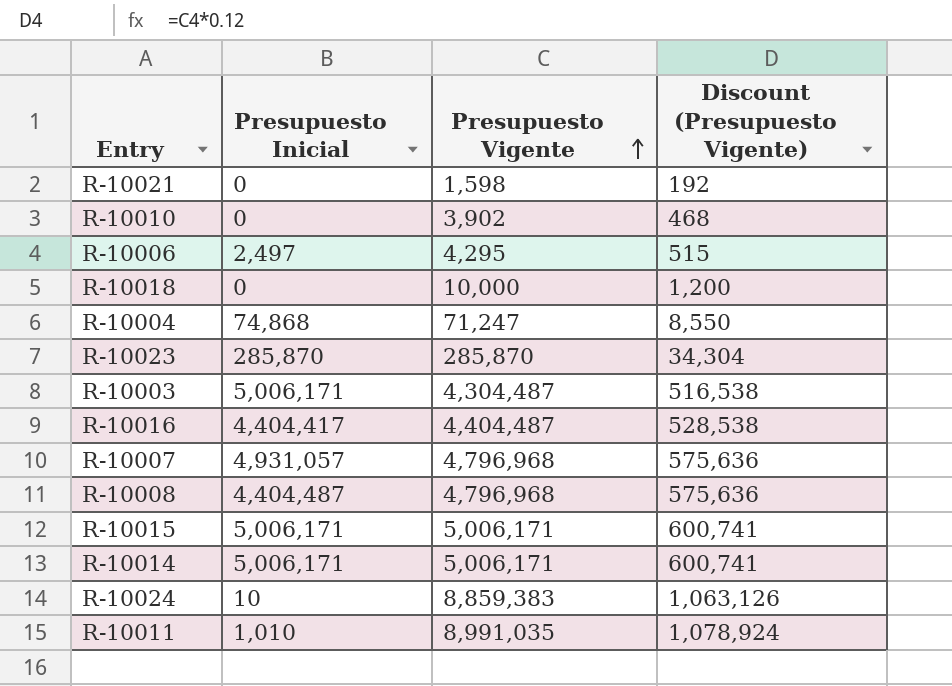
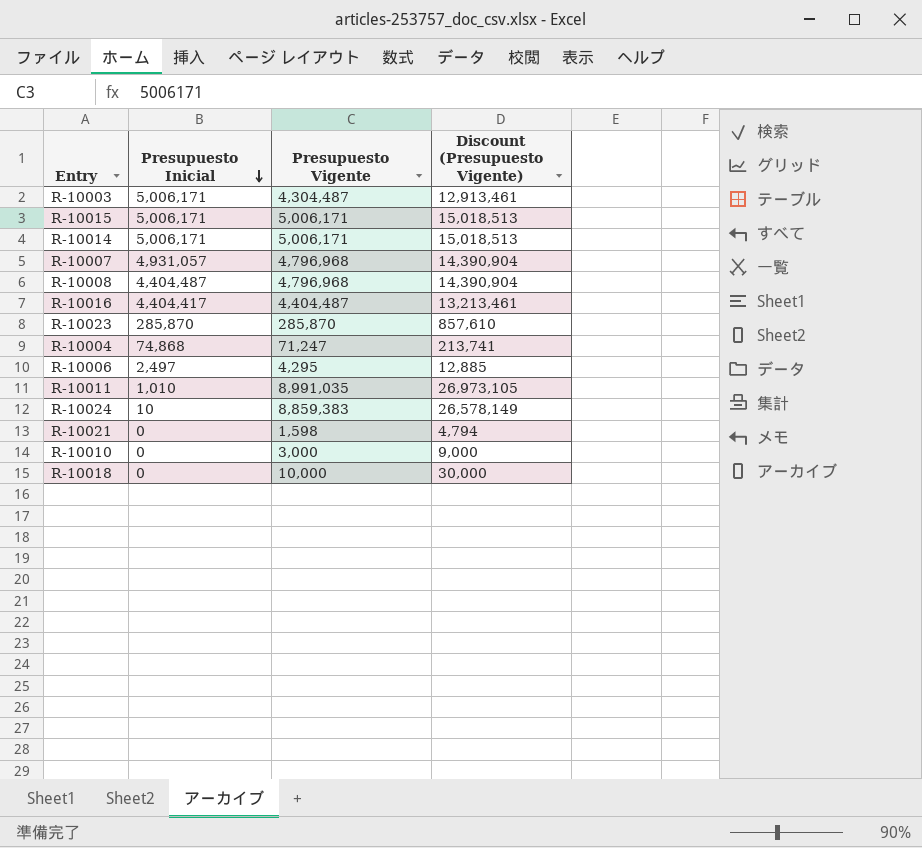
row order: Presupuesto Vigente ascending -> Presupuesto Inicial descending
column Discount (Presupuesto Vigente) | formula: [Presupuesto Vigente] * 0.12 -> [Presupuesto Vigente] * 3
R-10010 | Presupuesto Vigente: 3,902 -> 3,000

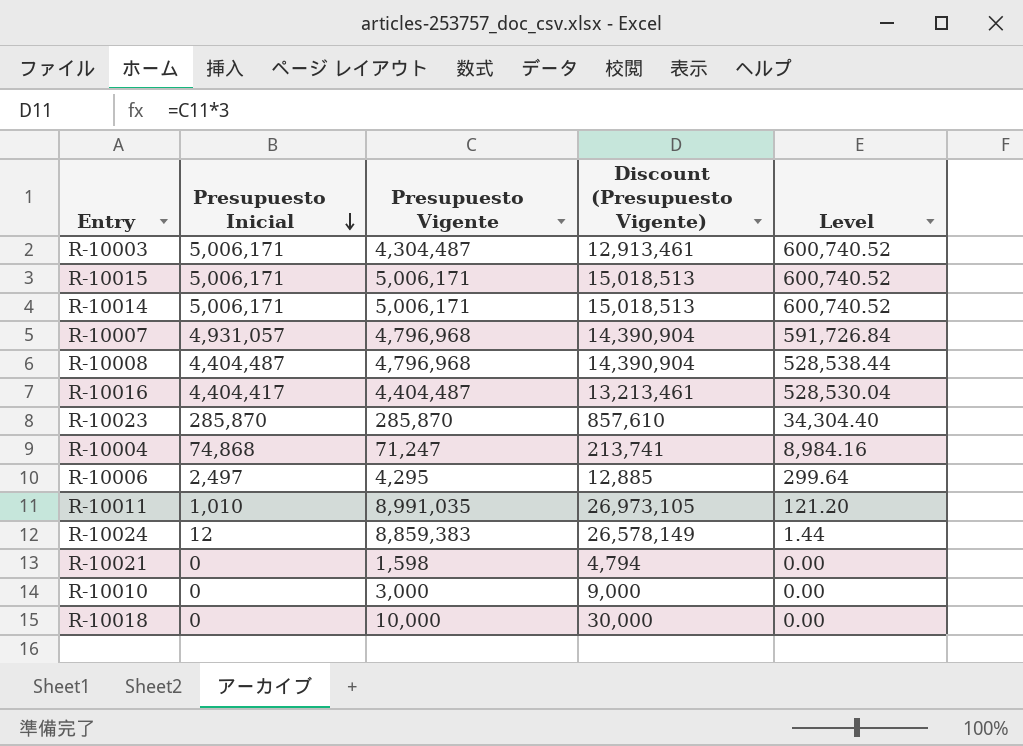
column Level | formula: none -> [Presupuesto Inicial] * 0.12
R-10024 | Presupuesto Inicial: 10 -> 12

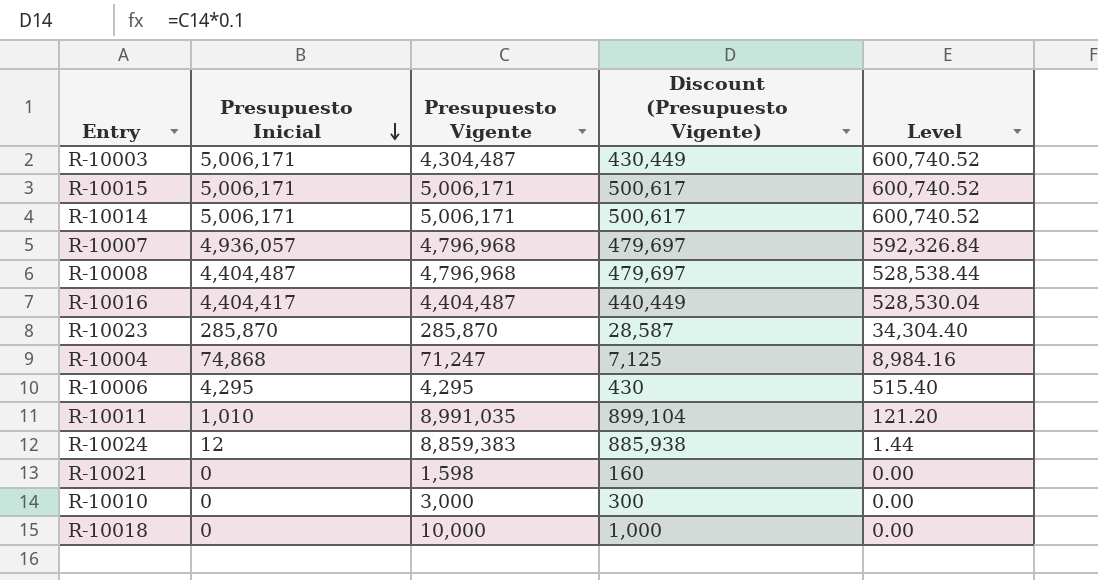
column Discount (Presupuesto Vigente) | formula: [Presupuesto Vigente] * 3 -> [Presupuesto Vigente] * 0.1
R-10007 | Presupuesto Inicial: 4,931,057 -> 4,936,057
R-10007 | Level: 591,726.84 -> 592,326.84
R-10006 | Presupuesto Inicial: 2,497 -> 4,295
R-10006 | Level: 299.64 -> 515.40

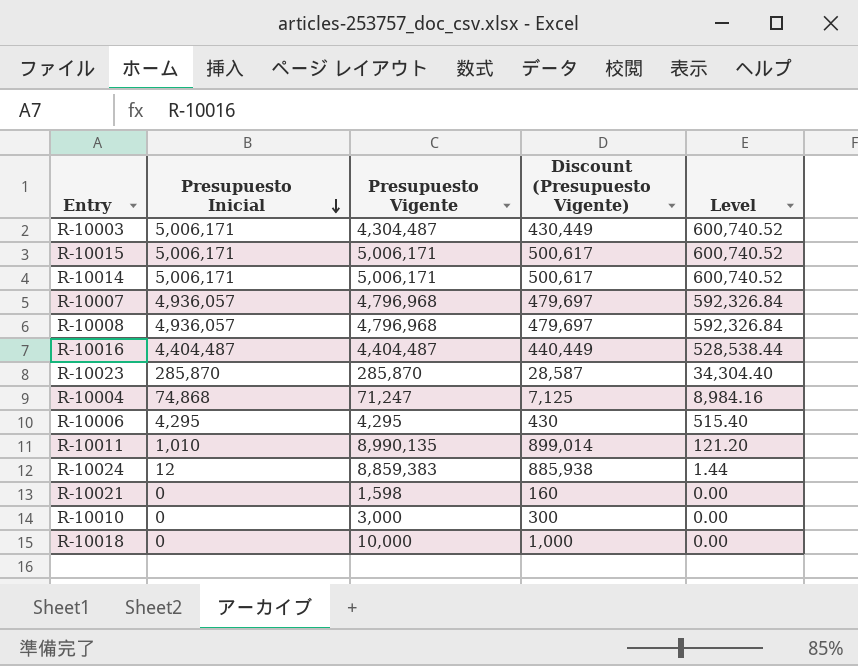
R-10008 | Presupuesto Inicial: 4,404,487 -> 4,936,057
R-10008 | Level: 528,538.44 -> 592,326.84
R-10016 | Presupuesto Inicial: 4,404,417 -> 4,404,487
R-10016 | Level: 528,530.04 -> 528,538.44
R-10011 | Presupuesto Vigente: 8,991,035 -> 8,990,135
R-10011 | Discount (Presupuesto Vigente): 899,104 -> 899,014

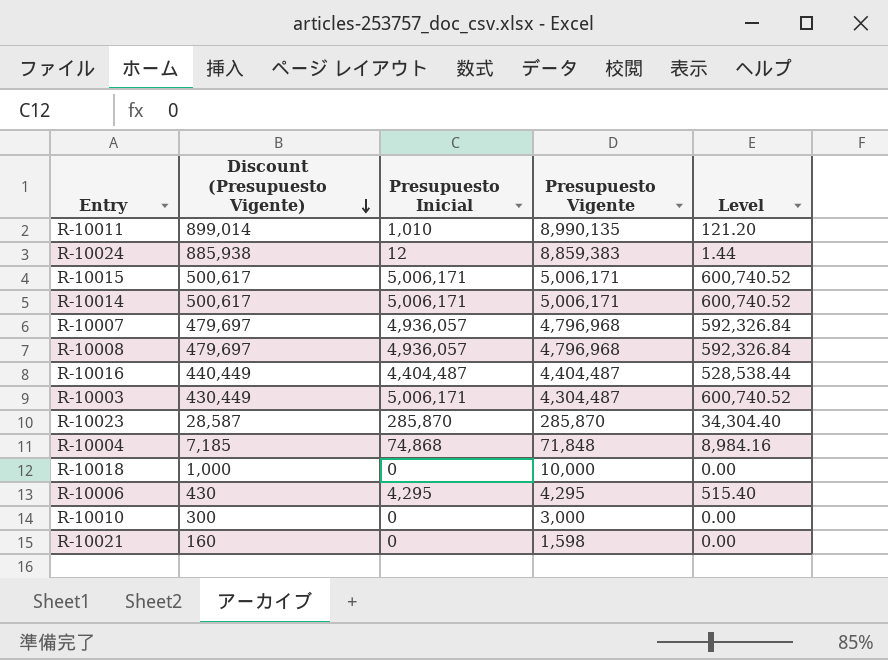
row order: Presupuesto Inicial descending -> Discount (Presupuesto Vigente) descending
column Discount (Presupuesto Vigente) | position: 4 -> 2
R-10004 | Discount (Presupuesto Vigente): 7,125 -> 7,185
R-10004 | Presupuesto Vigente: 71,247 -> 71,848

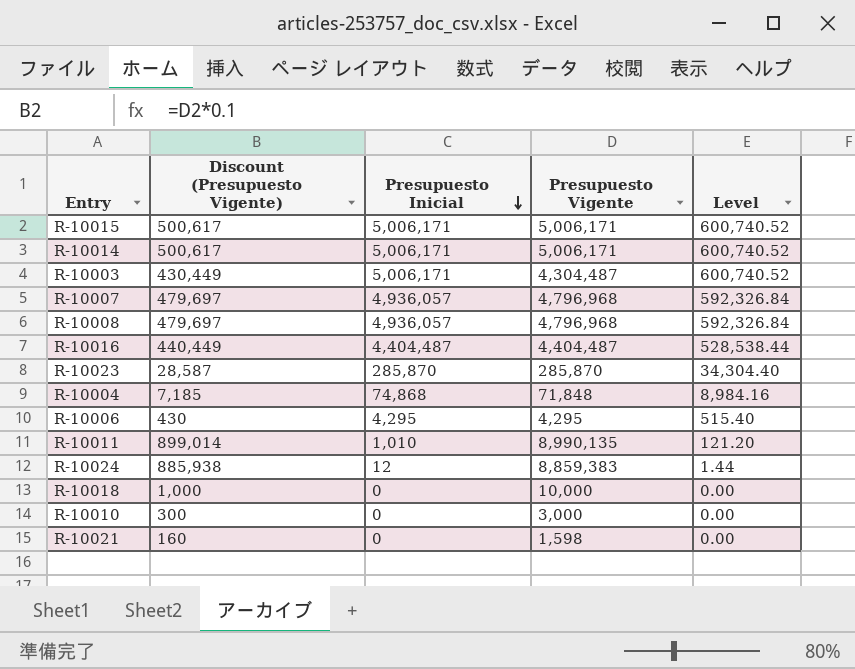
row order: Discount (Presupuesto Vigente) descending -> Presupuesto Inicial descending

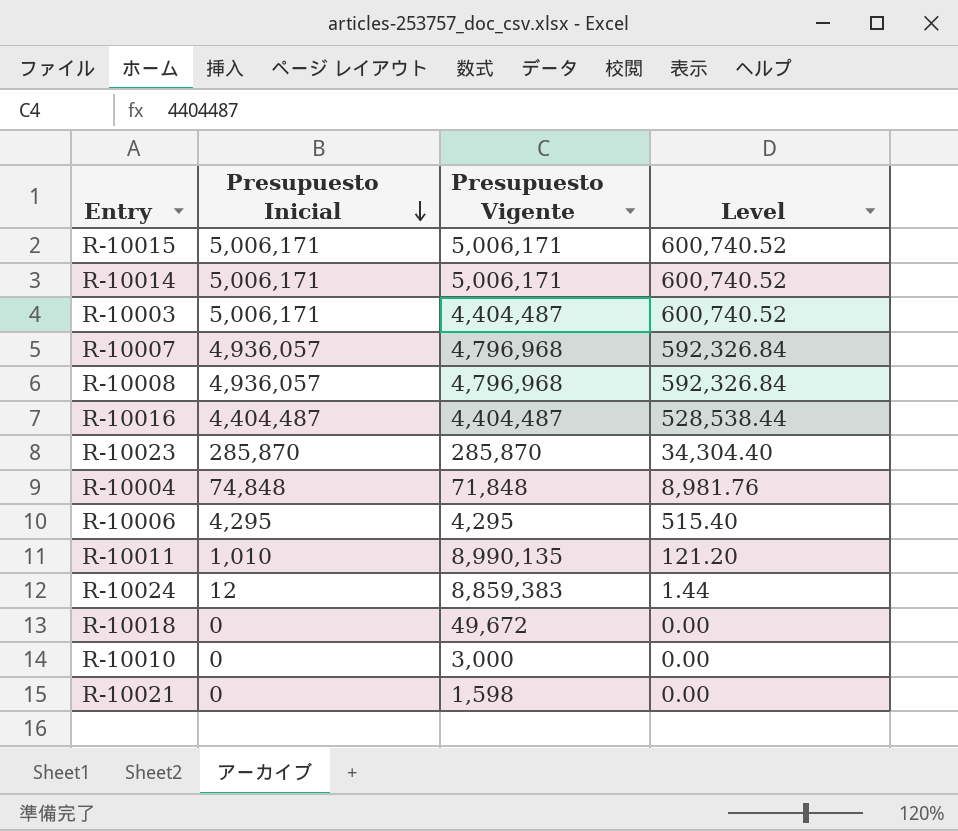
column Discount (Presupuesto Vigente) | formula: [Presupuesto Vigente] * 0.1 -> none
R-10003 | Presupuesto Vigente: 4,304,487 -> 4,404,487
R-10004 | Presupuesto Inicial: 74,868 -> 74,848
R-10004 | Level: 8,984.16 -> 8,981.76
R-10018 | Presupuesto Vigente: 10,000 -> 49,672

